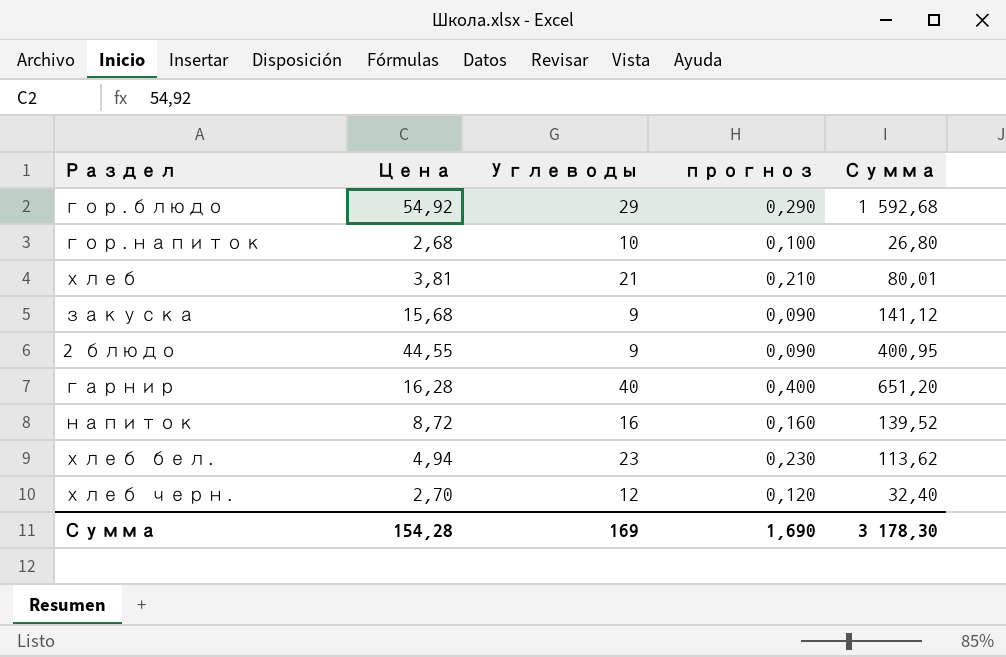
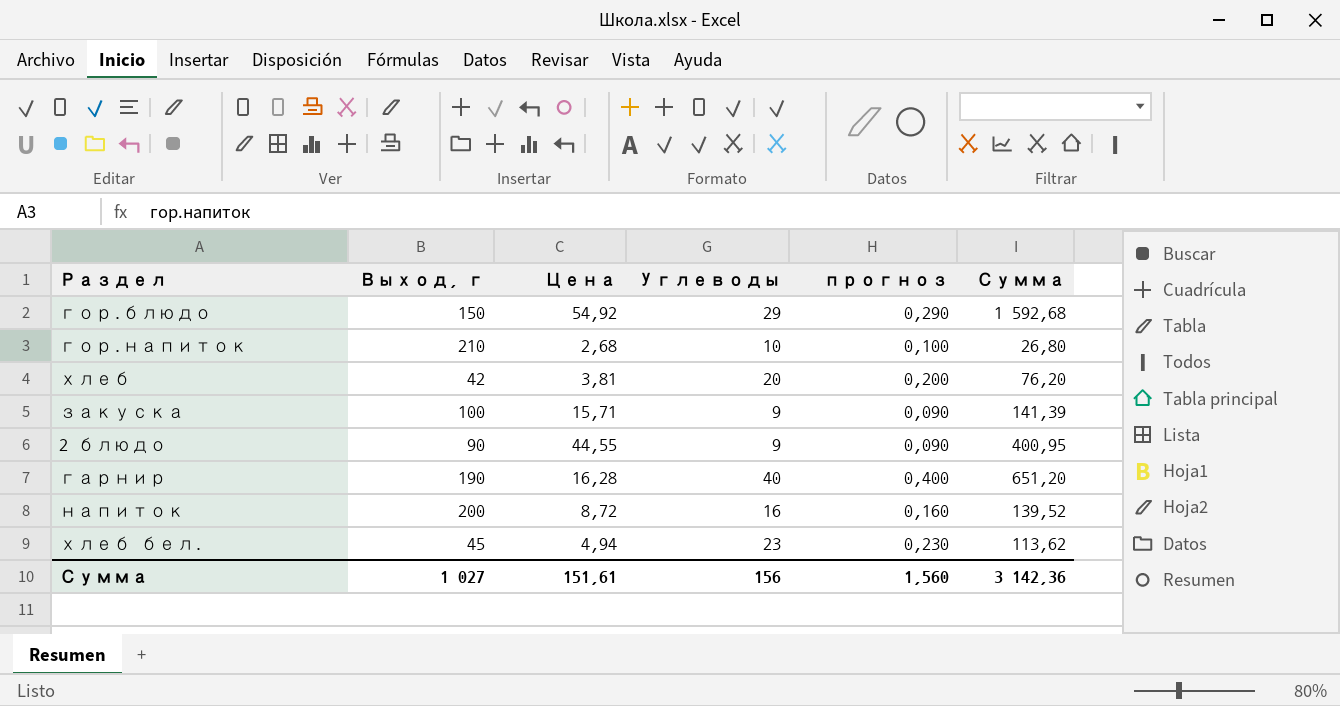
column Выход, г | position: none -> 2
row хлеб черн.: 2,70 | 12 | 0,120 | 32,40 -> none
хлеб | Углеводы: 21 -> 20
хлеб | прогноз: 0,210 -> 0,200
хлеб | Сумма: 80,01 -> 76,20
закуска | Цена: 15,68 -> 15,71
закуска | Сумма: 141,12 -> 141,39
Сумма | Цена: 154,28 -> 151,61
Сумма | Углеводы: 169 -> 156
Сумма | прогноз: 1,690 -> 1,560
Сумма | Сумма: 3 178,30 -> 3 142,36

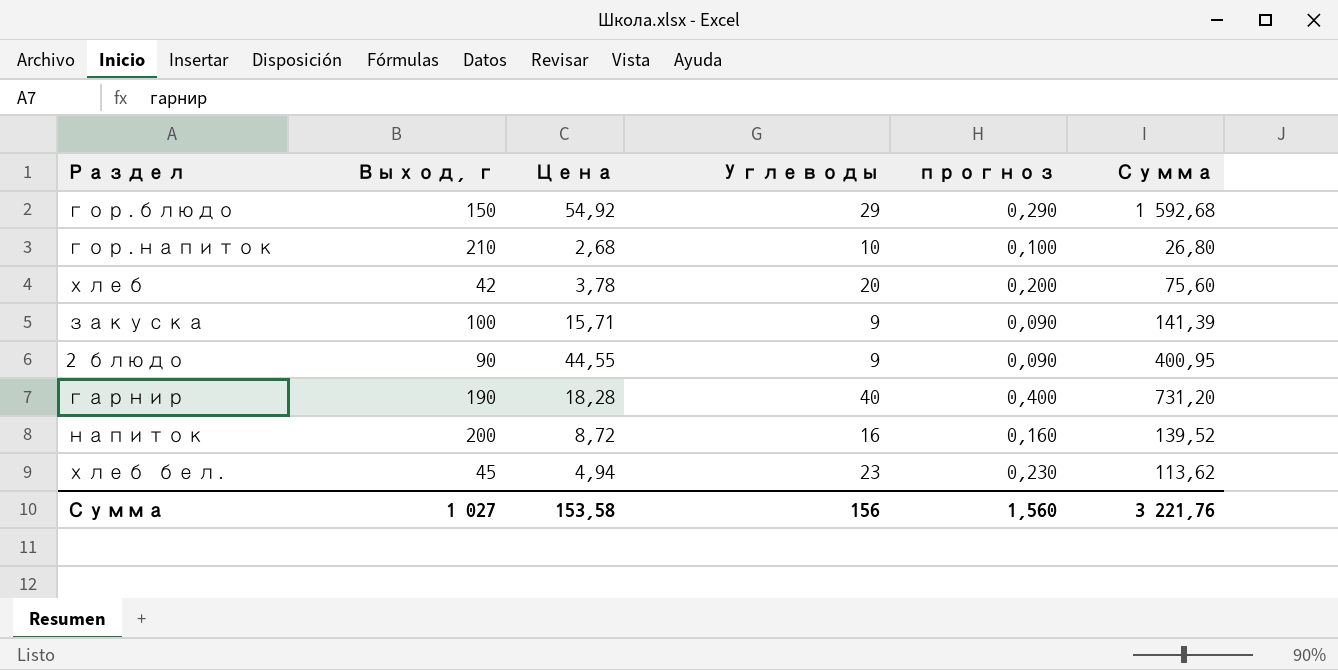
хлеб | Цена: 3,81 -> 3,78
хлеб | Сумма: 76,20 -> 75,60
гарнир | Цена: 16,28 -> 18,28
гарнир | Сумма: 651,20 -> 731,20
Сумма | Цена: 151,61 -> 153,58
Сумма | Сумма: 3 142,36 -> 3 221,76

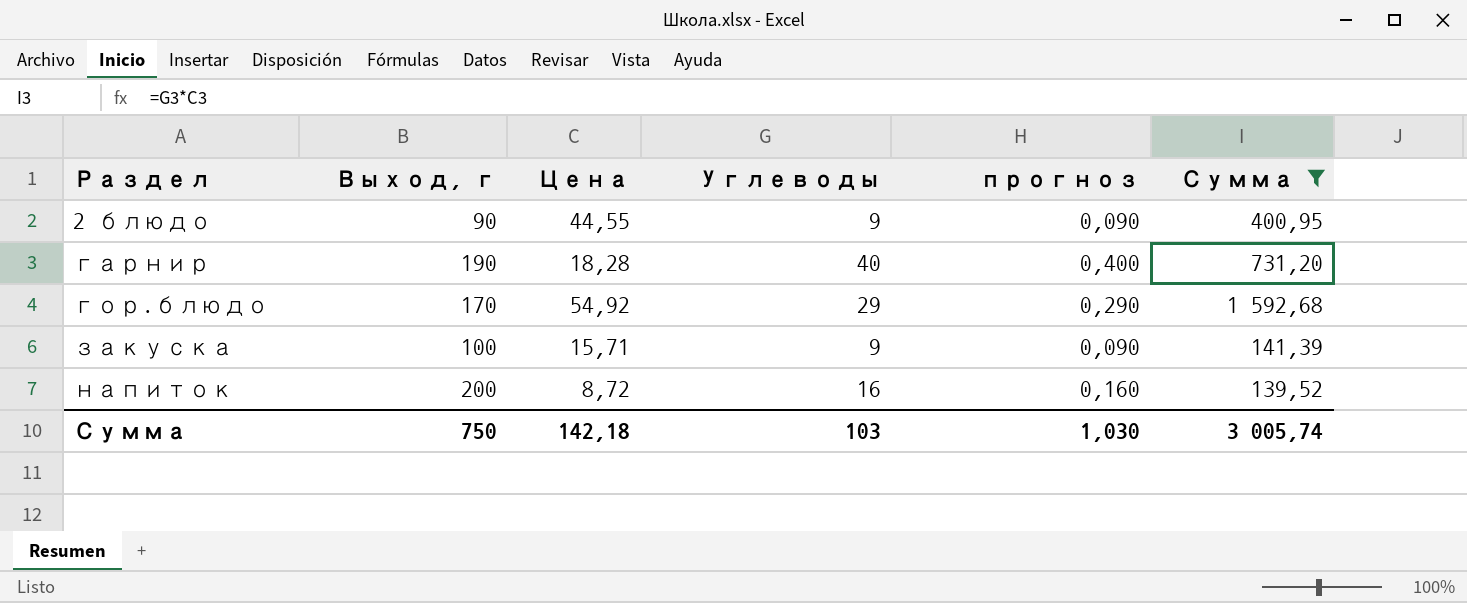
filter: none -> Сумма >= 139,52
row order: none -> Раздел ascending
гор.блюдо | Выход, г: 150 -> 170
Сумма | Выход, г: 1 027 -> 750
Сумма | Цена: 153,58 -> 142,18
Сумма | Углеводы: 156 -> 103
Сумма | прогноз: 1,560 -> 1,030
Сумма | Сумма: 3 221,76 -> 3 005,74

